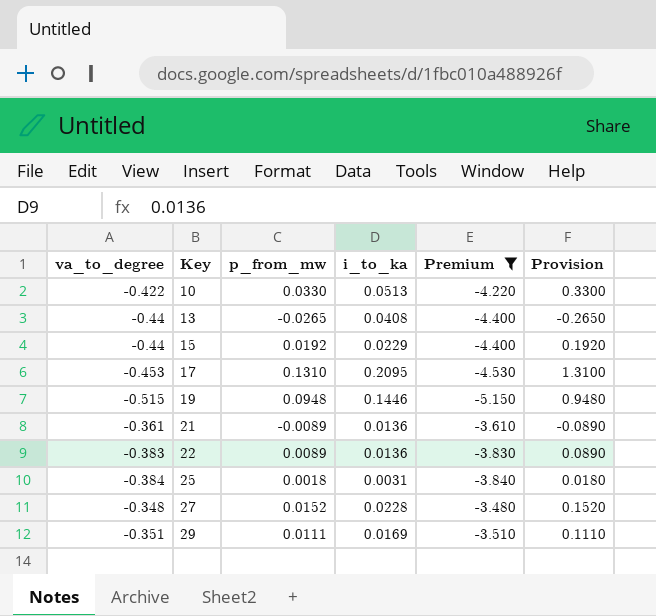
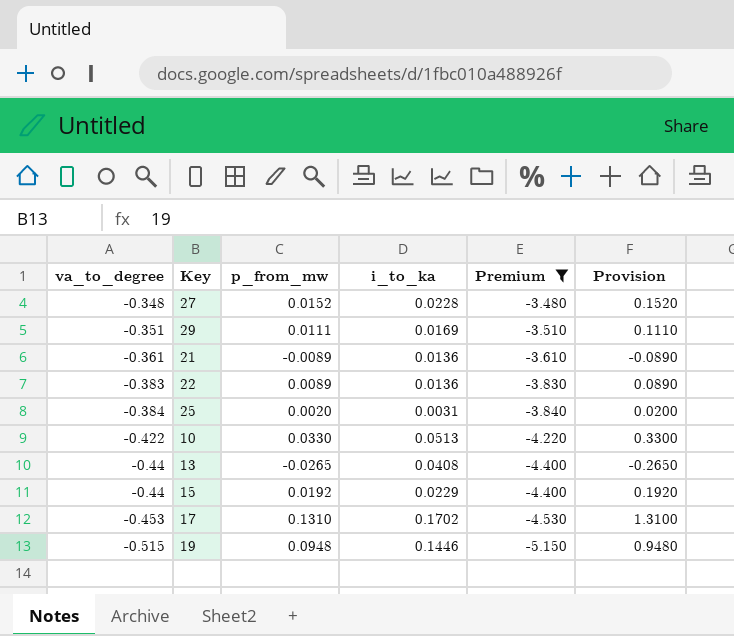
row order: Key ascending -> va_to_degree descending
25 | p_from_mw: 0.0018 -> 0.0020
25 | Provision: 0.0180 -> 0.0200
17 | i_to_ka: 0.2095 -> 0.1702

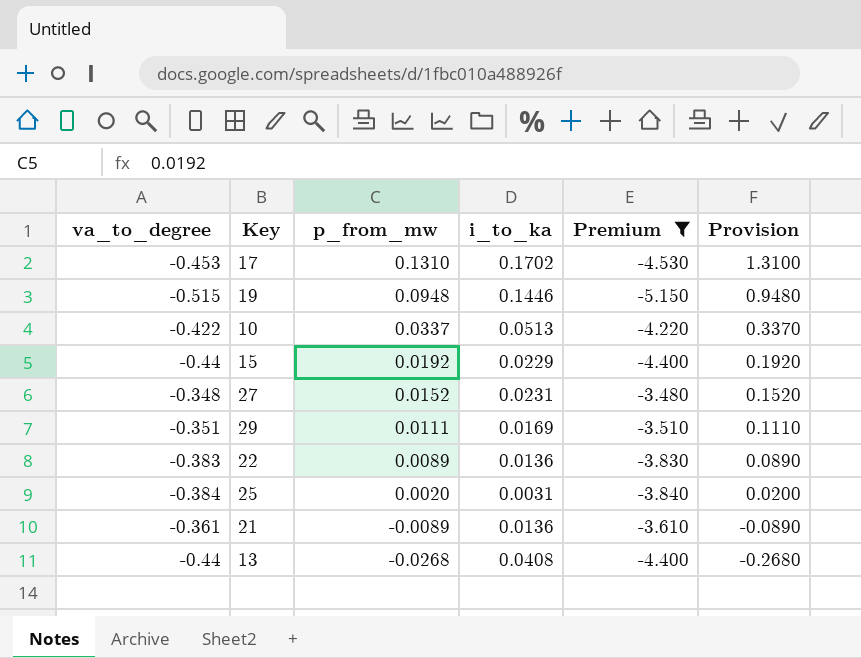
row order: va_to_degree descending -> p_from_mw descending
10 | p_from_mw: 0.0330 -> 0.0337
10 | Provision: 0.3300 -> 0.3370
27 | i_to_ka: 0.0228 -> 0.0231
13 | p_from_mw: -0.0265 -> -0.0268
13 | Provision: -0.2650 -> -0.2680

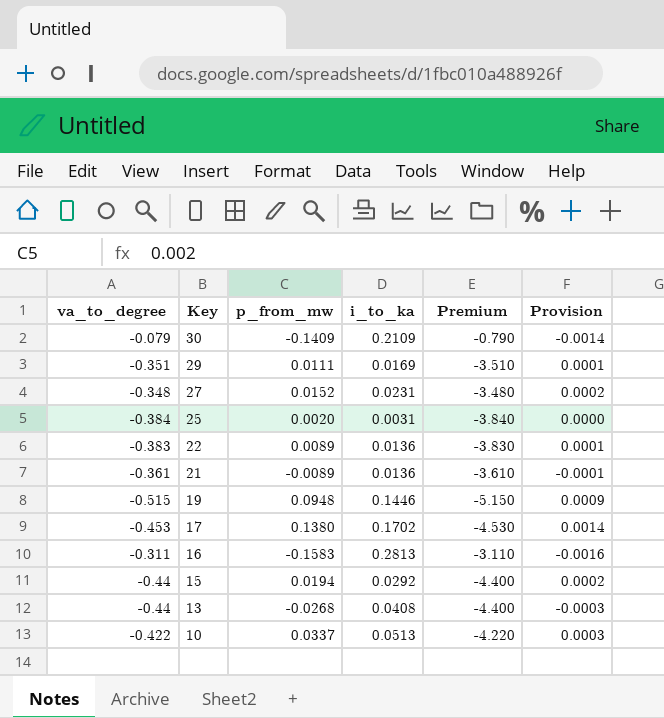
filter: Premium <= -3.480 -> none
row order: p_from_mw descending -> Key descending
column Provision | formula: [p_from_mw] * 10 -> [p_from_mw] * 0.01
17 | p_from_mw: 0.1310 -> 0.1380
15 | p_from_mw: 0.0192 -> 0.0194
15 | i_to_ka: 0.0229 -> 0.0292

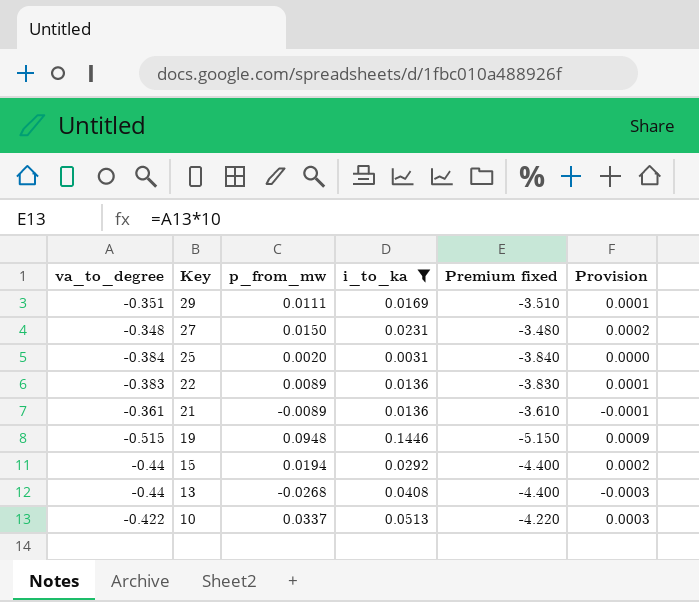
filter: none -> i_to_ka <= 0.1446
column name: Premium -> Premium fixed
27 | p_from_mw: 0.0152 -> 0.0150

